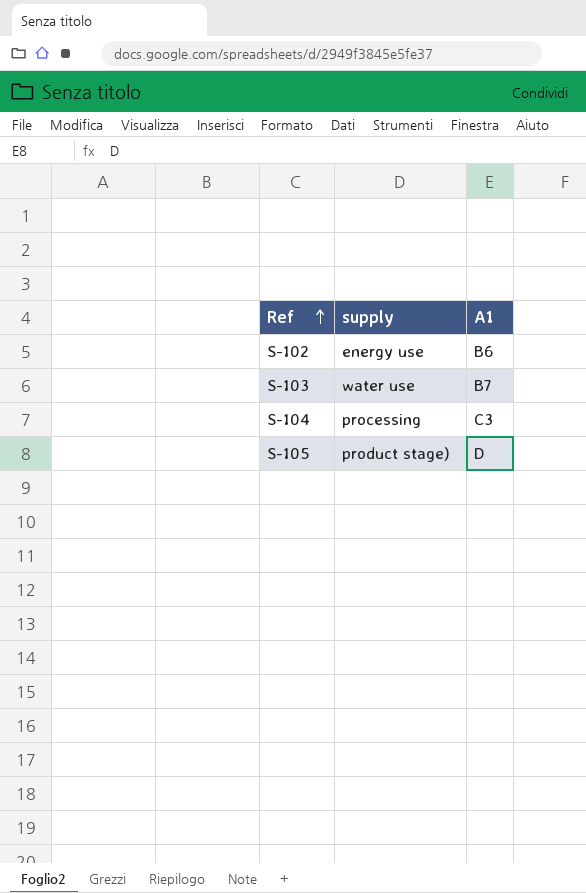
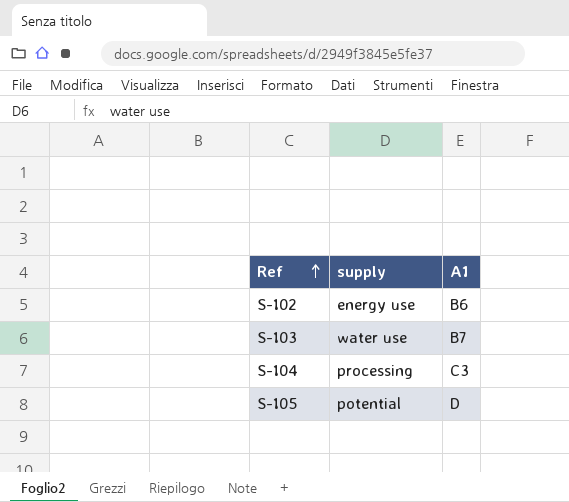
S-105 | supply: product stage) -> potential

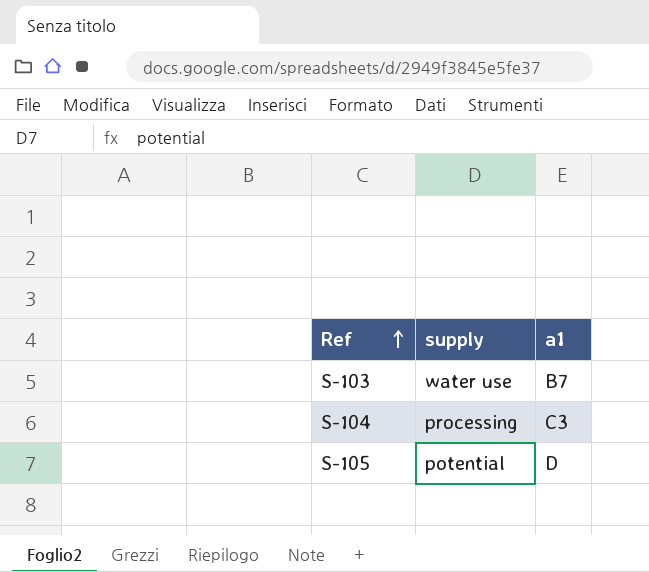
column name: A1 -> a1
row S-102: energy use | B6 -> none

